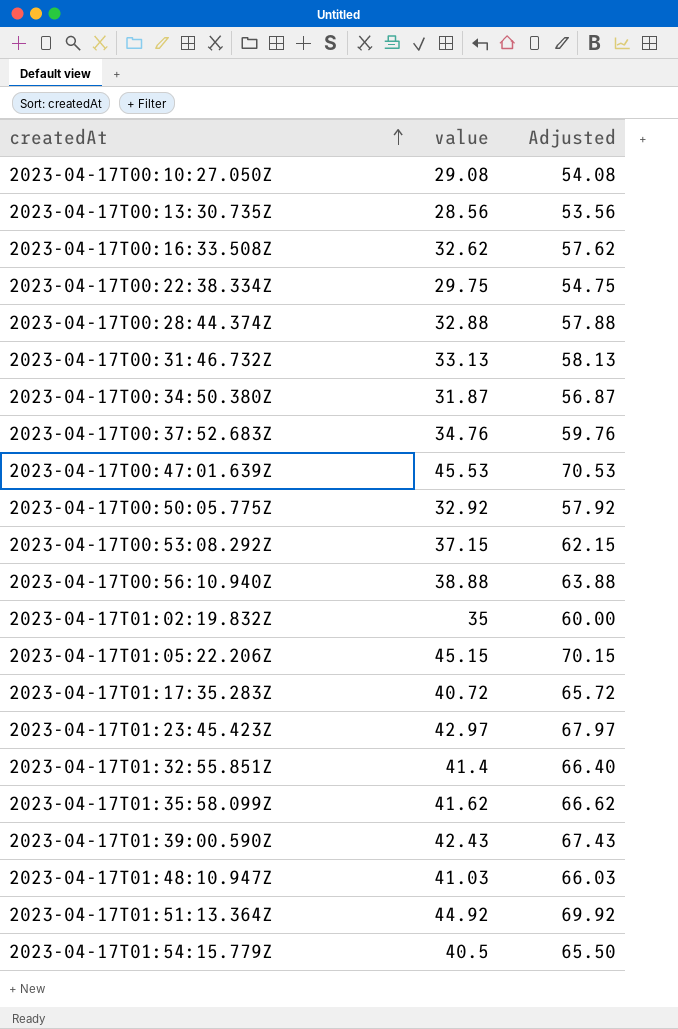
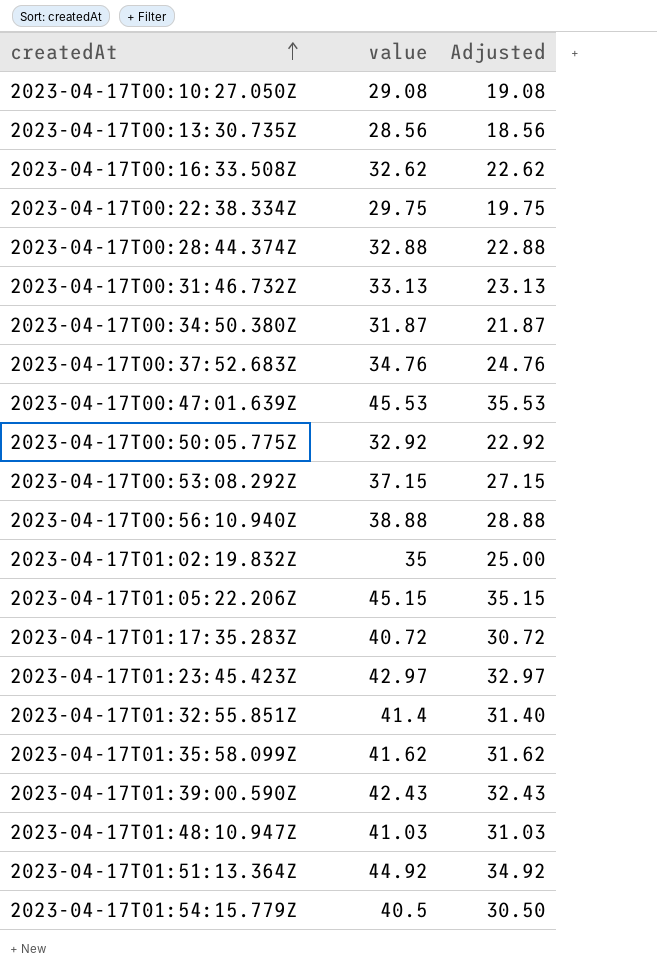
column Adjusted | formula: [value] + 25 -> [value] - 10

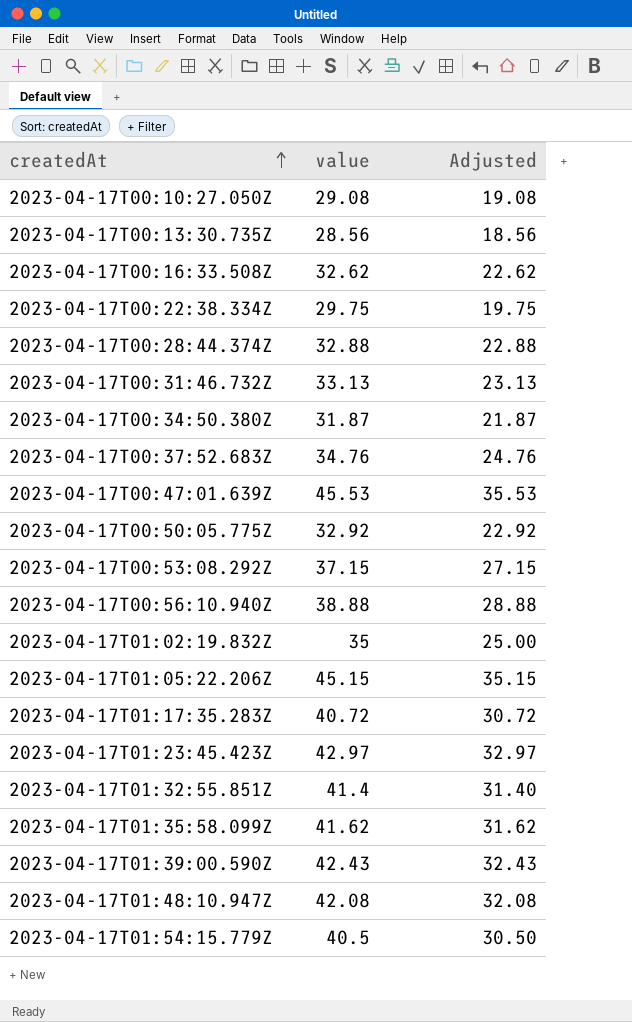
row 2023-04-17T01:51:13.364Z: 44.92 | 34.92 -> none
2023-04-17T01:48:10.947Z | value: 41.03 -> 42.08
2023-04-17T01:48:10.947Z | Adjusted: 31.03 -> 32.08

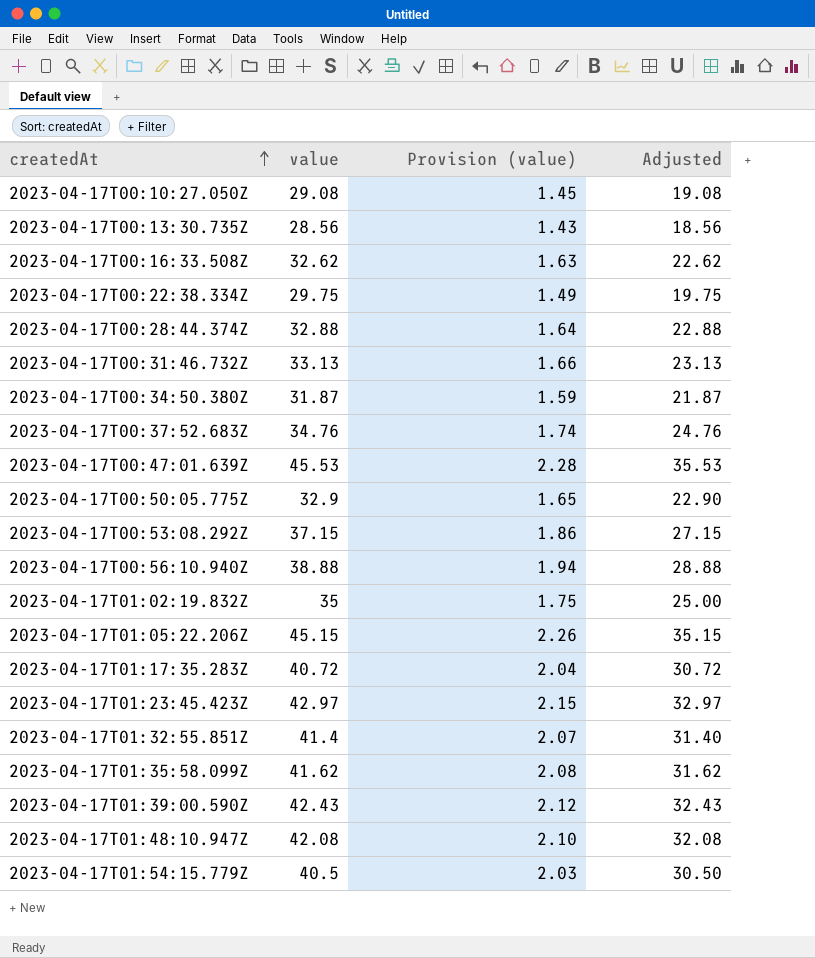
column Provision (value) | formula: none -> [value] * 0.05
2023-04-17T00:50:05.775Z | value: 32.92 -> 32.9
2023-04-17T00:50:05.775Z | Adjusted: 22.92 -> 22.90

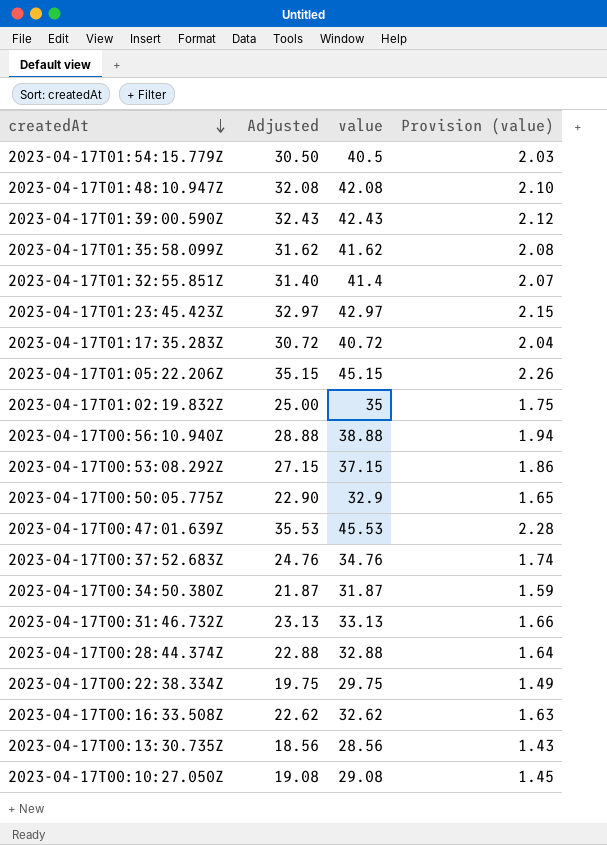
row order: createdAt ascending -> createdAt descending
column Adjusted | position: 4 -> 2

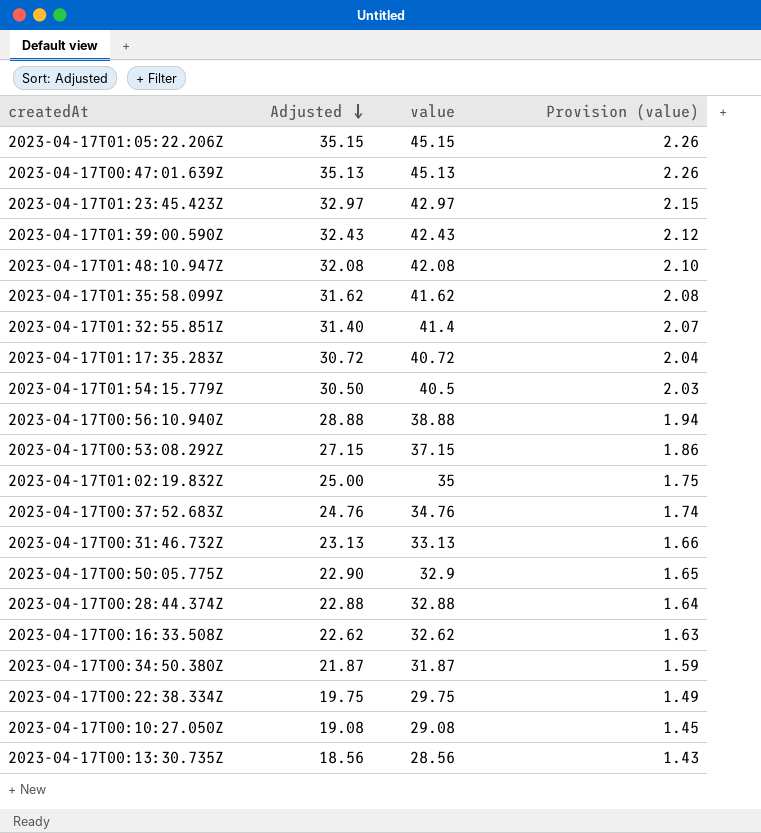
row order: createdAt descending -> Adjusted descending
2023-04-17T00:47:01.639Z | Adjusted: 35.53 -> 35.13
2023-04-17T00:47:01.639Z | value: 45.53 -> 45.13
2023-04-17T00:47:01.639Z | Provision (value): 2.28 -> 2.26

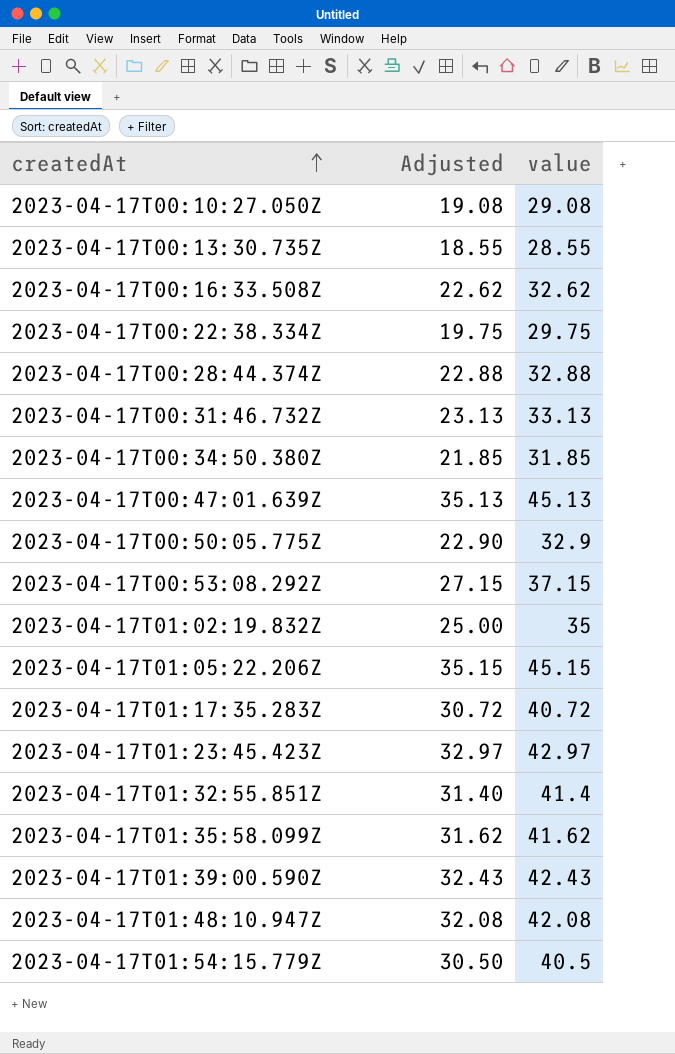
row order: Adjusted descending -> createdAt ascending
column Provision (value) | formula: [value] * 0.05 -> none
row 2023-04-17T00:56:10.940Z: 28.88 | 38.88 | 1.94 -> none
row 2023-04-17T00:37:52.683Z: 24.76 | 34.76 | 1.74 -> none
2023-04-17T00:13:30.735Z | Adjusted: 18.56 -> 18.55
2023-04-17T00:13:30.735Z | value: 28.56 -> 28.55
2023-04-17T00:34:50.380Z | Adjusted: 21.87 -> 21.85
2023-04-17T00:34:50.380Z | value: 31.87 -> 31.85

